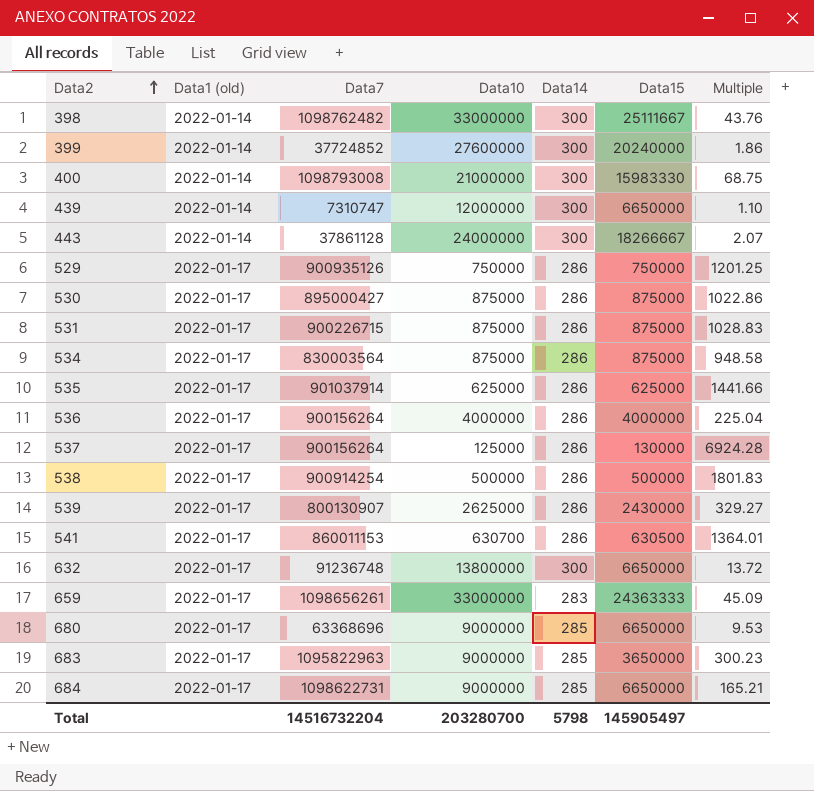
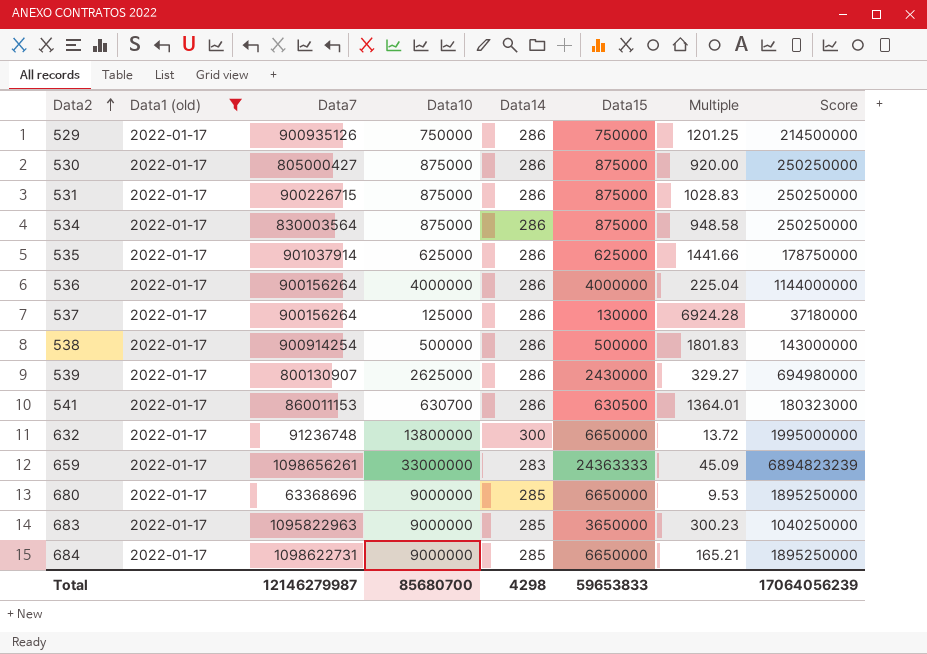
filter: none -> Data1 (old) = 2022-01-17
column Score | formula: none -> [Data14] * [Data15]
530 | Data7: 895000427 -> 805000427
530 | Multiple: 1022.86 -> 920.00
Total | Data7: 14516732204 -> 12146279987
Total | Data10: 203280700 -> 85680700
Total | Data14: 5798 -> 4298
Total | Data15: 145905497 -> 59653833

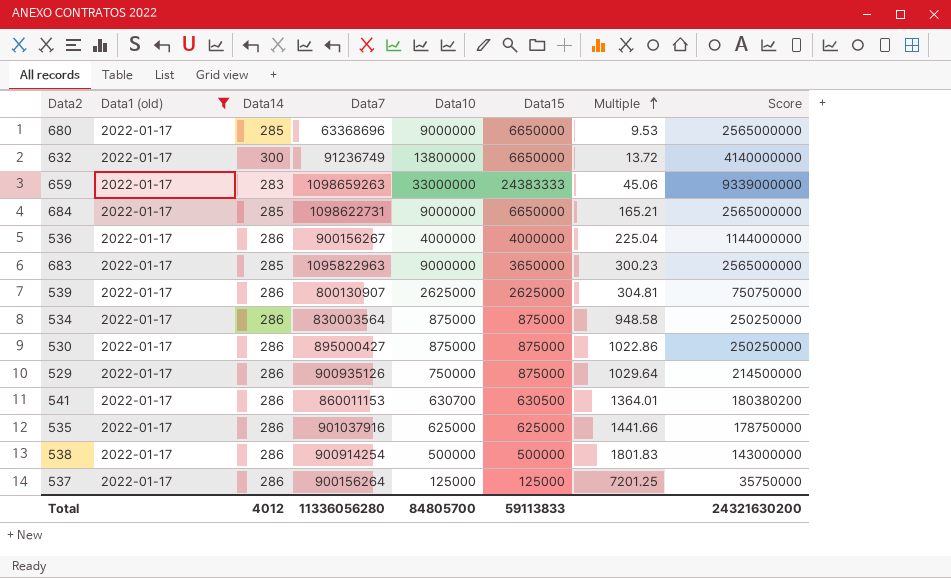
row order: Data2 ascending -> Multiple ascending
column Data14 | position: 5 -> 3
column Score | formula: [Data14] * [Data15] -> [Data14] * [Data10]
row 531: 2022-01-17 | 900226715 | 875000 | 286 | 875000 | 1028.83 | 250250000 -> none
632 | Data7: 91236748 -> 91236749
659 | Data7: 1098656261 -> 1098659263
659 | Data15: 24363333 -> 24383333
659 | Multiple: 45.09 -> 45.06
536 | Data7: 900156264 -> 900156267
539 | Data15: 2430000 -> 2625000
539 | Multiple: 329.27 -> 304.81
530 | Data7: 805000427 -> 895000427
530 | Multiple: 920.00 -> 1022.86
529 | Data15: 750000 -> 875000
529 | Multiple: 1201.25 -> 1029.64
535 | Data7: 901037914 -> 901037916
537 | Data15: 130000 -> 125000
537 | Multiple: 6924.28 -> 7201.25
Total | Data14: 4298 -> 4012
Total | Data7: 12146279987 -> 11336056280
Total | Data10: 85680700 -> 84805700
Total | Data15: 59653833 -> 59113833
Total | Score: 17064056239 -> 24321630200

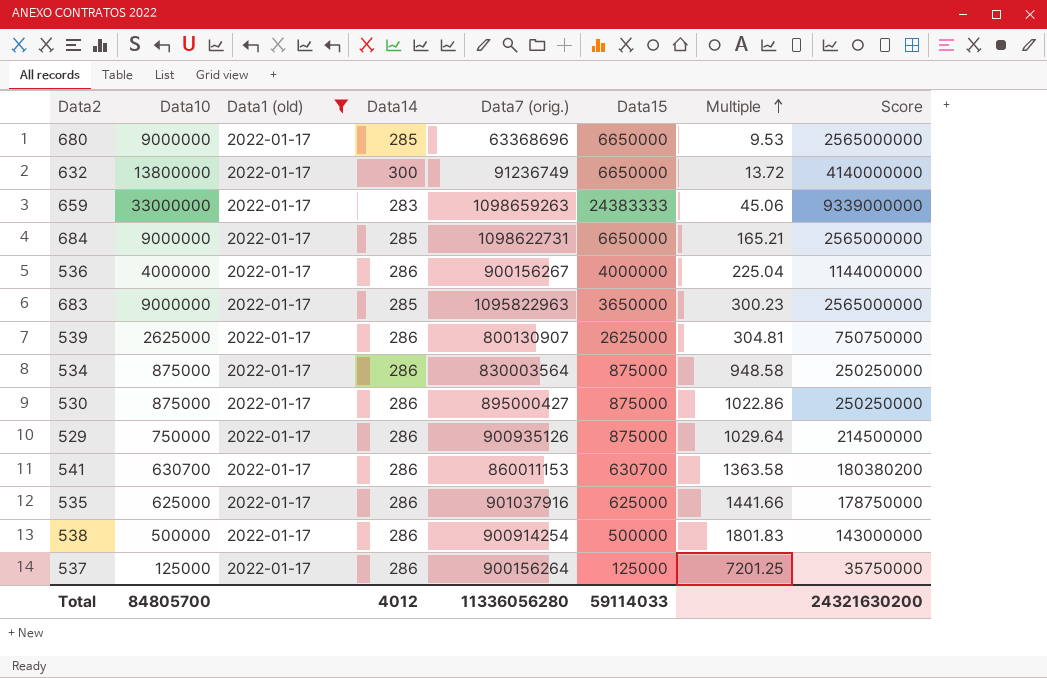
column Data10 | position: 5 -> 2
column name: Data7 -> Data7 (orig.)
541 | Data15: 630500 -> 630700
541 | Multiple: 1364.01 -> 1363.58
Total | Data15: 59113833 -> 59114033

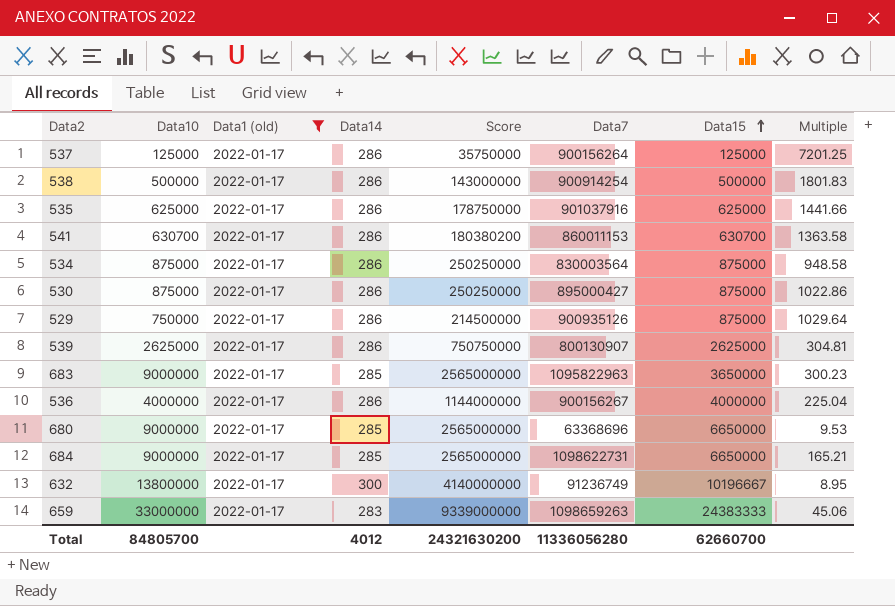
row order: Multiple ascending -> Data15 ascending
column Score | position: 8 -> 5
column name: Data7 (orig.) -> Data7
632 | Data15: 6650000 -> 10196667
632 | Multiple: 13.72 -> 8.95
Total | Data15: 59114033 -> 62660700

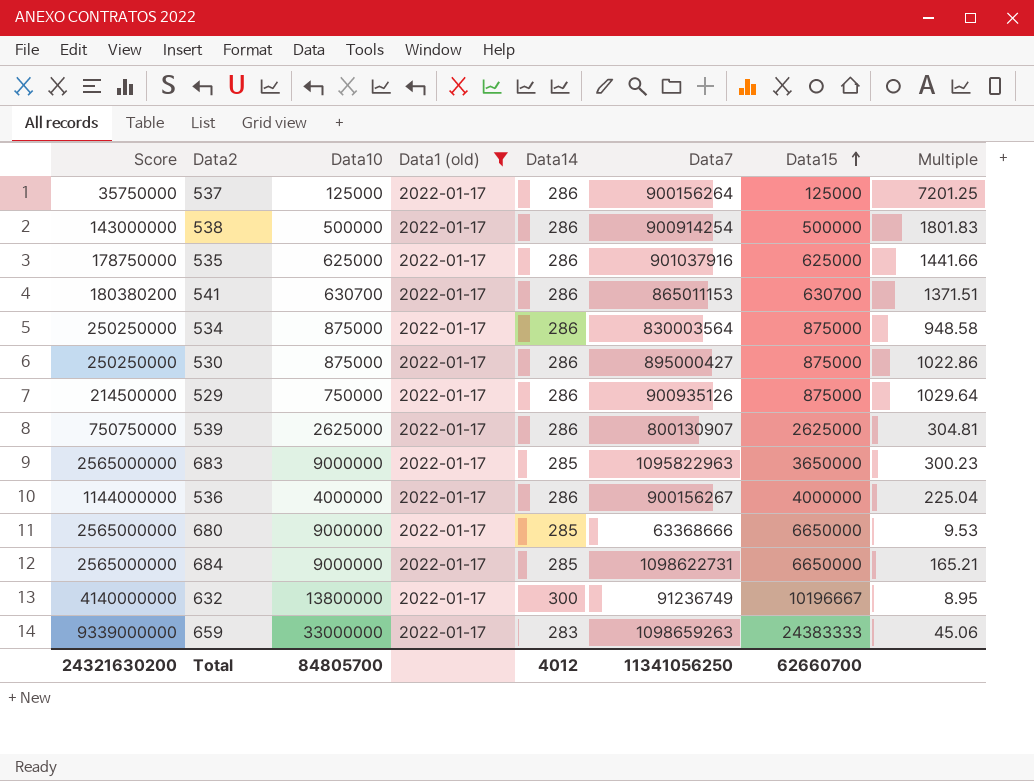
column Score | position: 5 -> 1
541 | Data7: 860011153 -> 865011153
541 | Multiple: 1363.58 -> 1371.51
680 | Data7: 63368696 -> 63368666
Total | Data7: 11336056280 -> 11341056250

